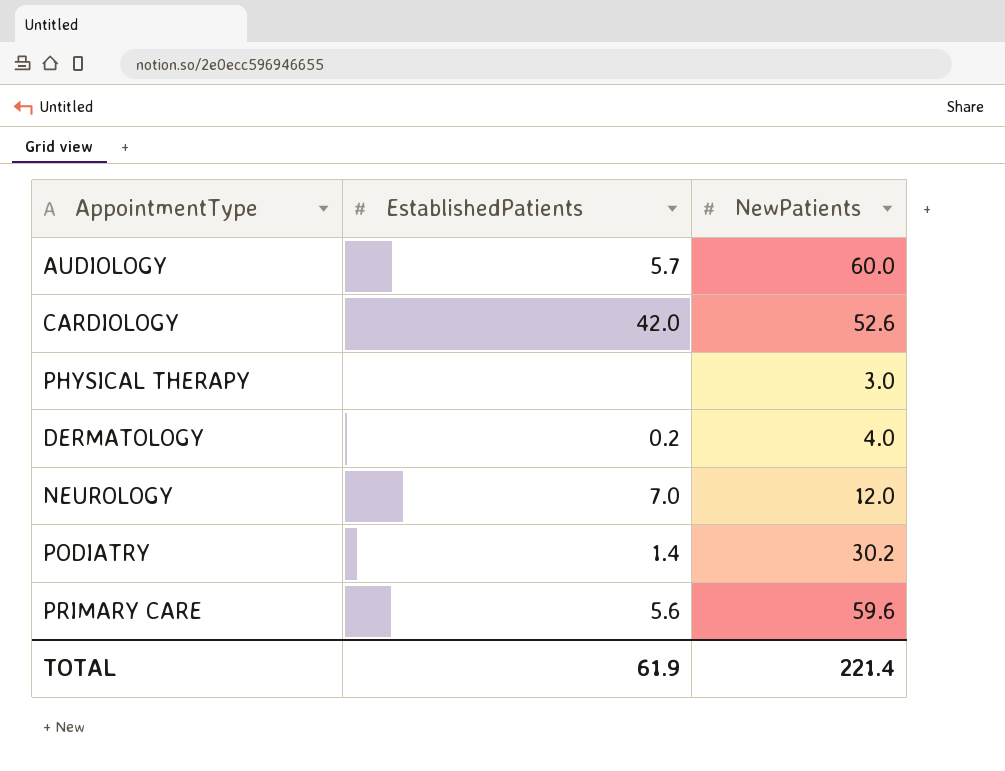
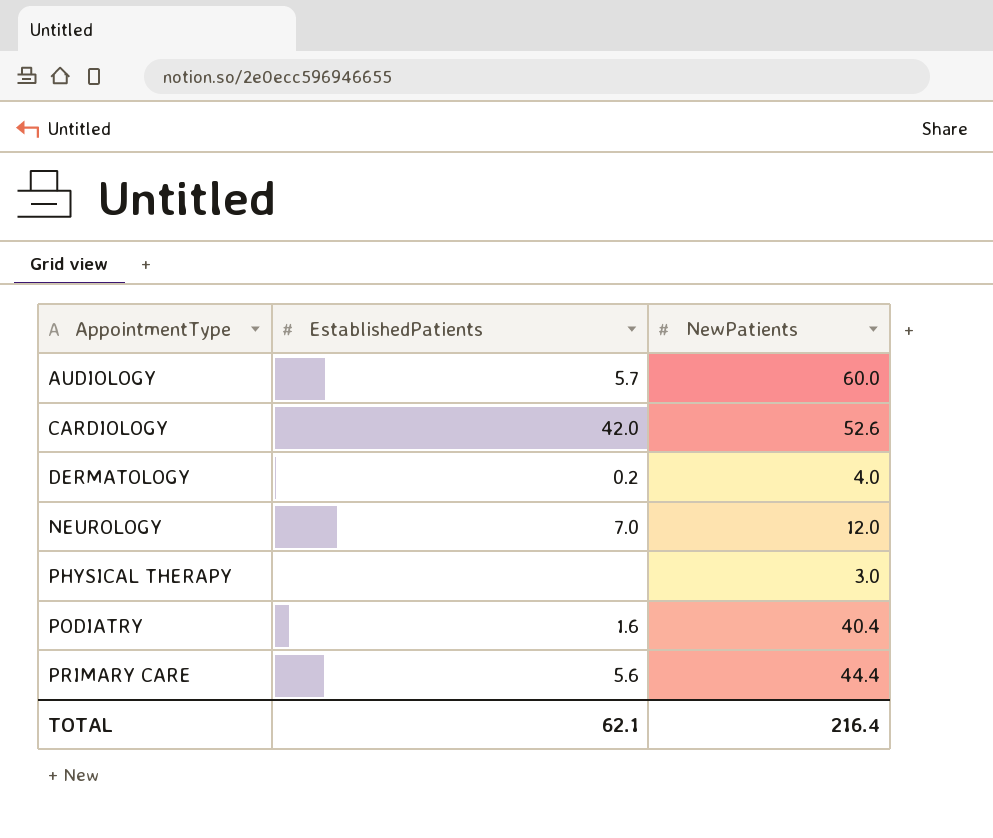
row order: none -> AppointmentType ascending
PODIATRY | EstablishedPatients: 1.4 -> 1.6
PODIATRY | NewPatients: 30.2 -> 40.4
PRIMARY CARE | NewPatients: 59.6 -> 44.4
TOTAL | EstablishedPatients: 61.9 -> 62.1
TOTAL | NewPatients: 221.4 -> 216.4

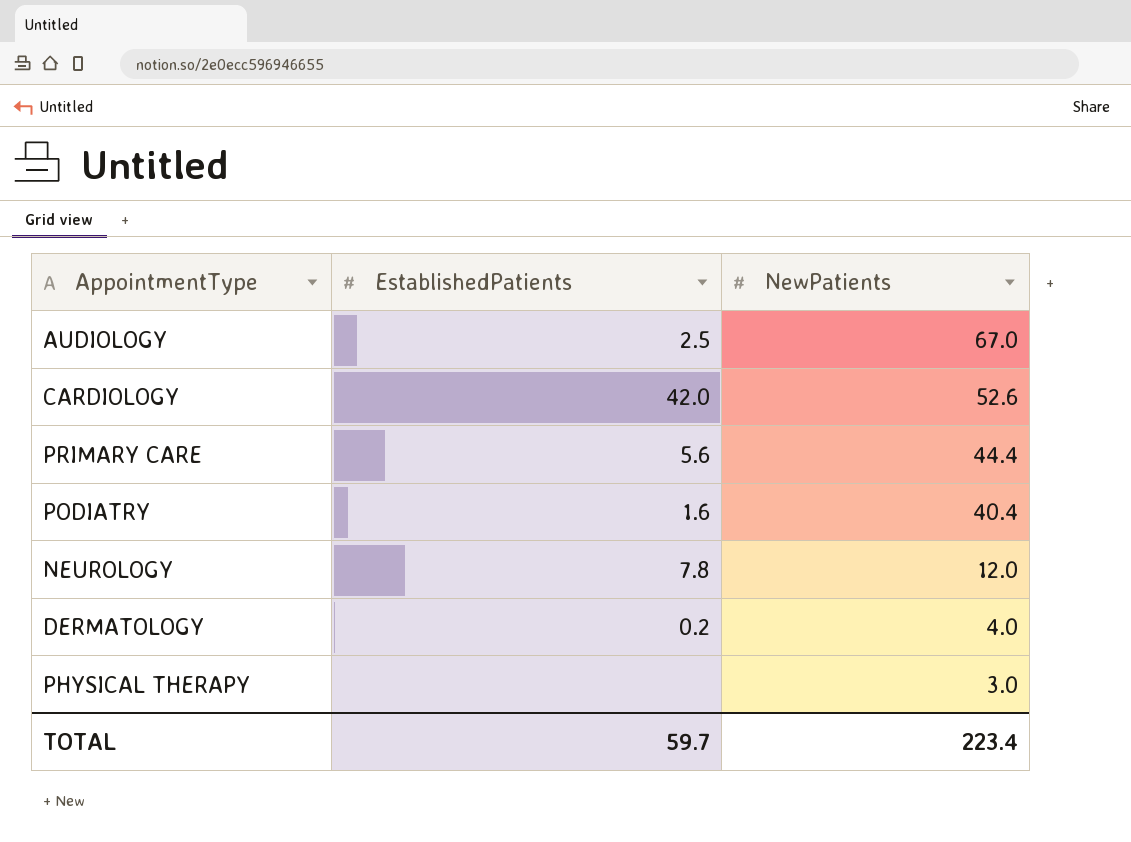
row order: AppointmentType ascending -> NewPatients descending
AUDIOLOGY | EstablishedPatients: 5.7 -> 2.5
AUDIOLOGY | NewPatients: 60.0 -> 67.0
NEUROLOGY | EstablishedPatients: 7.0 -> 7.8
TOTAL | EstablishedPatients: 62.1 -> 59.7
TOTAL | NewPatients: 216.4 -> 223.4

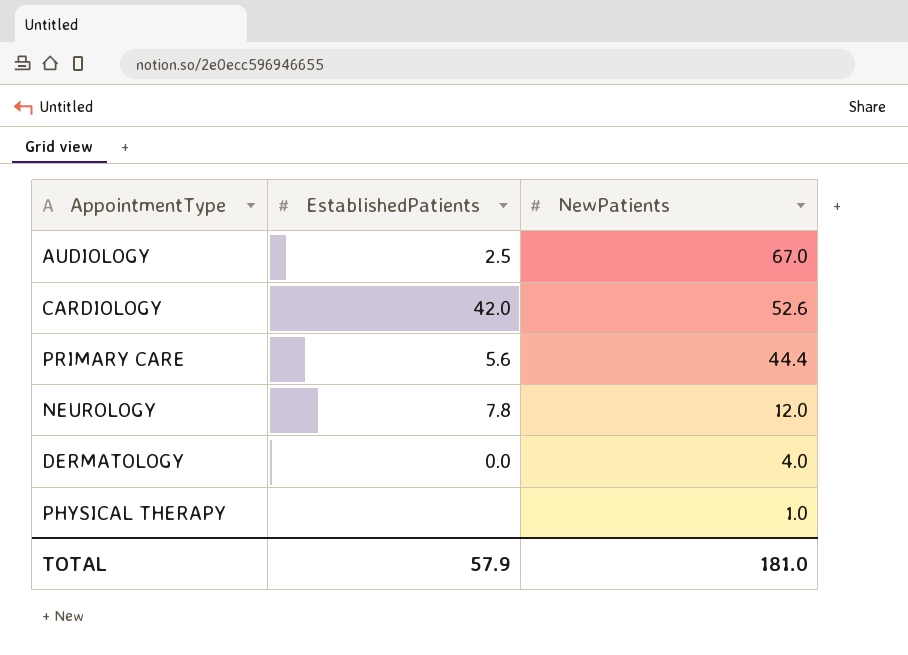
row PODIATRY: 1.6 | 40.4 -> none
DERMATOLOGY | EstablishedPatients: 0.2 -> 0.0
PHYSICAL THERAPY | NewPatients: 3.0 -> 1.0
TOTAL | EstablishedPatients: 59.7 -> 57.9
TOTAL | NewPatients: 223.4 -> 181.0

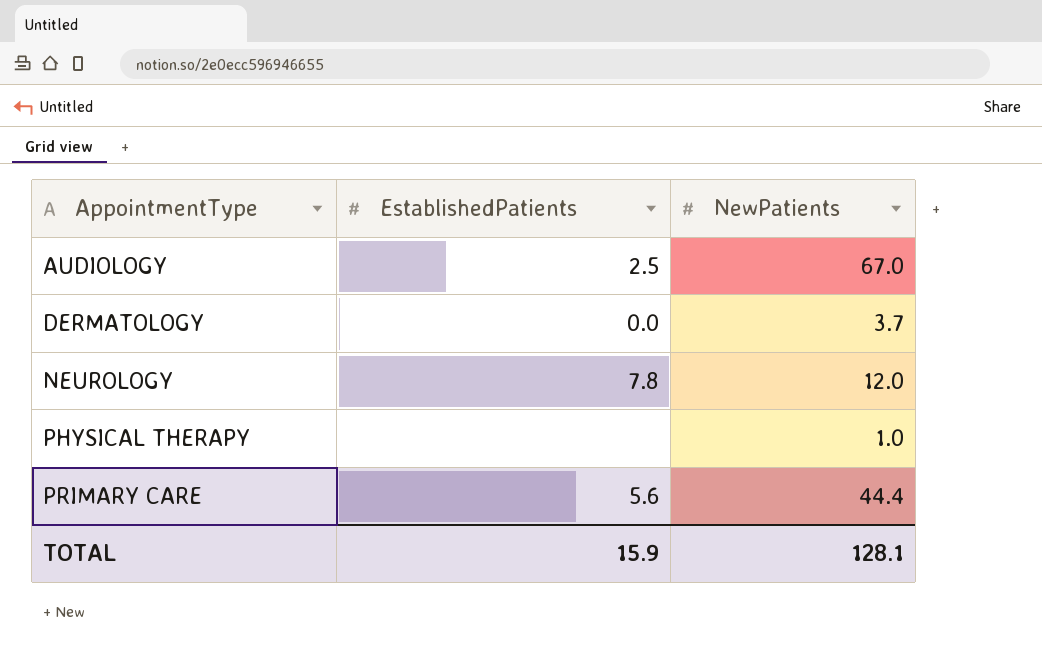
row order: NewPatients descending -> AppointmentType ascending
row CARDIOLOGY: 42.0 | 52.6 -> none
DERMATOLOGY | NewPatients: 4.0 -> 3.7
TOTAL | EstablishedPatients: 57.9 -> 15.9
TOTAL | NewPatients: 181.0 -> 128.1

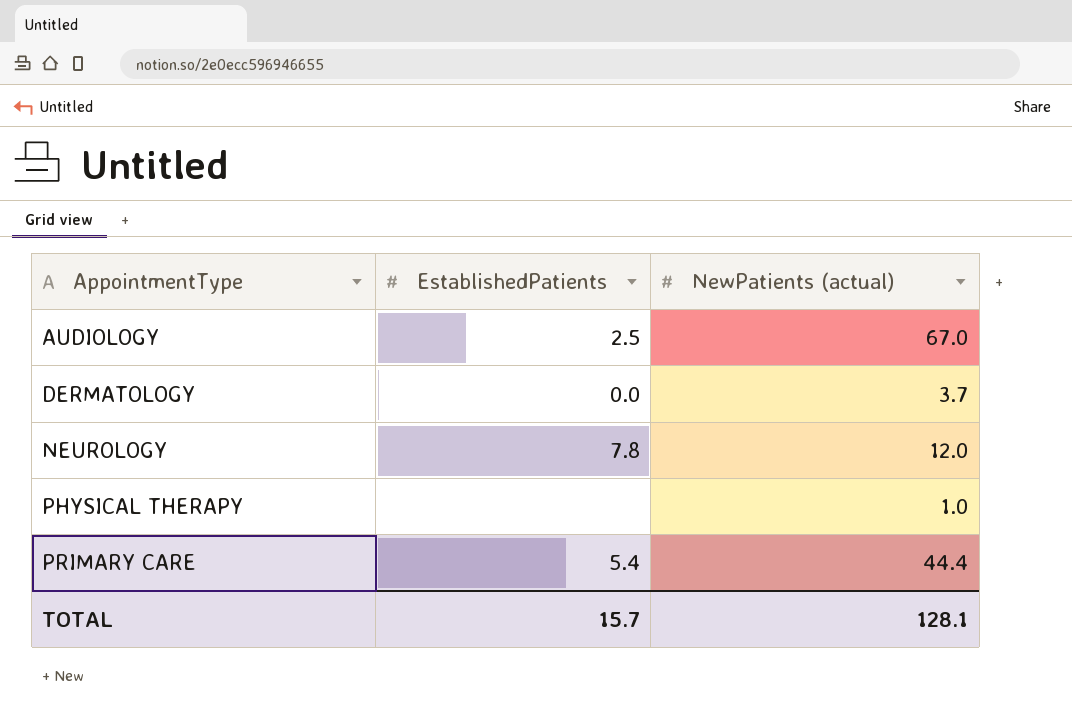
column name: NewPatients -> NewPatients (actual)
PRIMARY CARE | EstablishedPatients: 5.6 -> 5.4
TOTAL | EstablishedPatients: 15.9 -> 15.7

